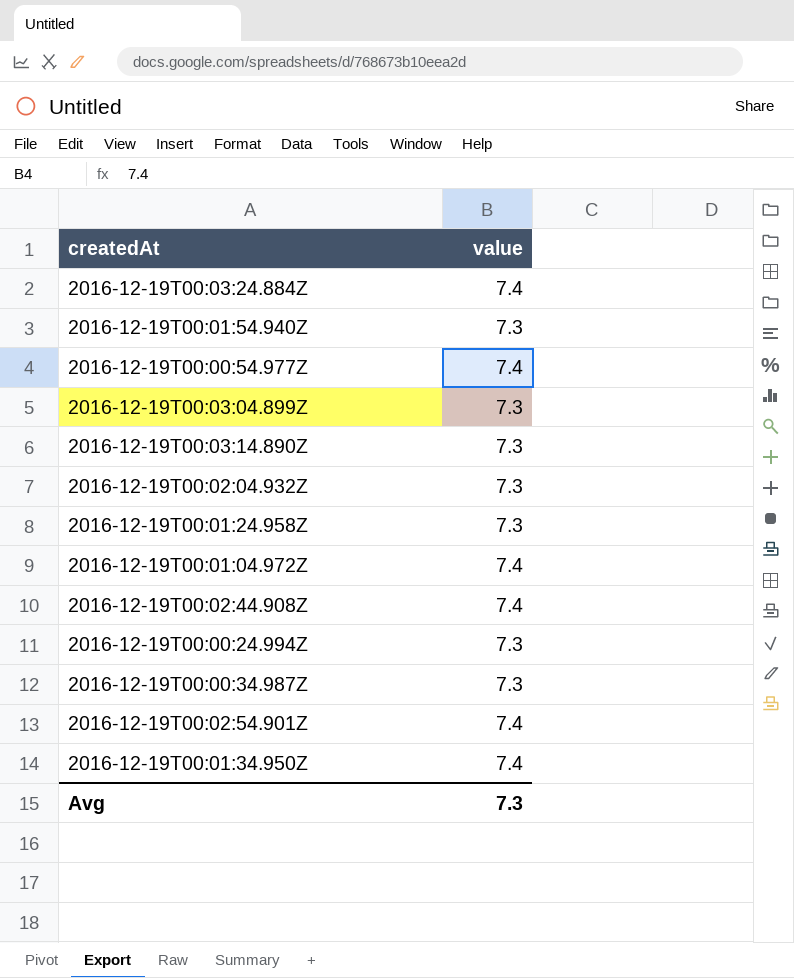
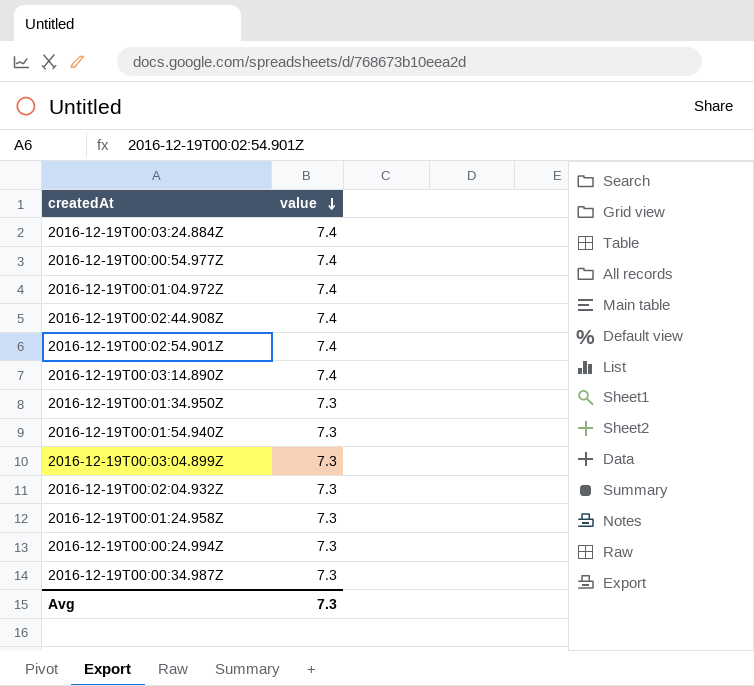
row order: none -> value descending
2016-12-19T00:03:14.890Z | value: 7.3 -> 7.4
2016-12-19T00:01:34.950Z | value: 7.4 -> 7.3

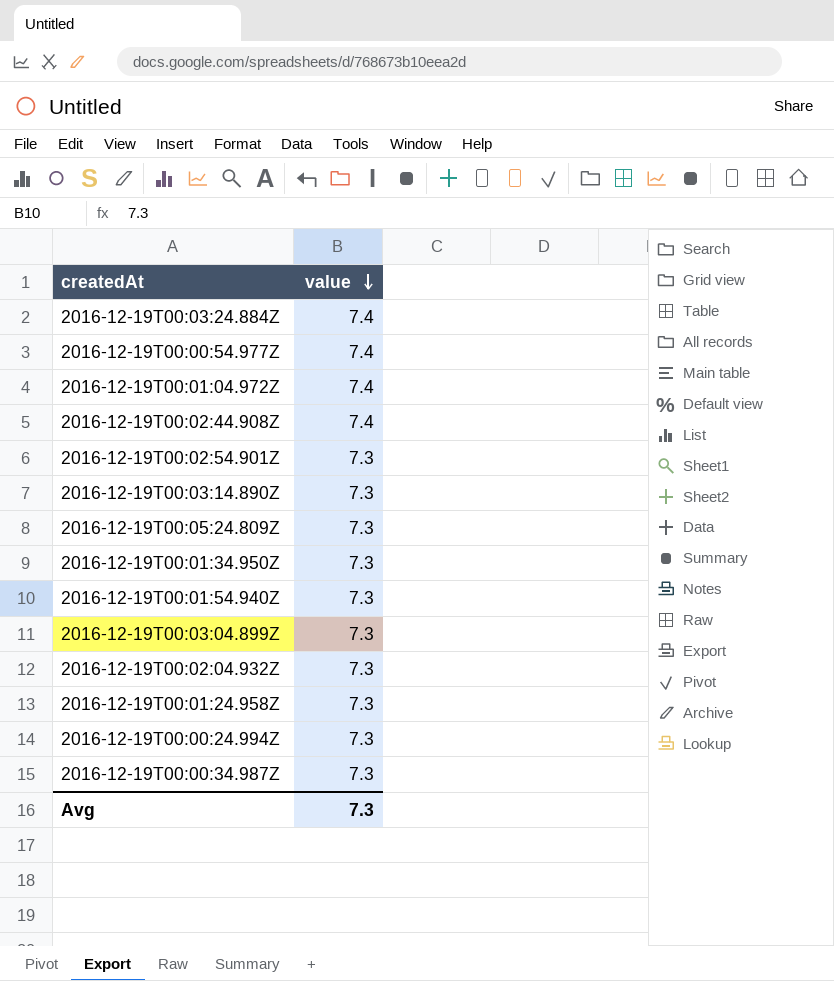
2016-12-19T00:02:54.901Z | value: 7.4 -> 7.3
2016-12-19T00:03:14.890Z | value: 7.4 -> 7.3
row 2016-12-19T00:05:24.809Z: none -> 7.3

